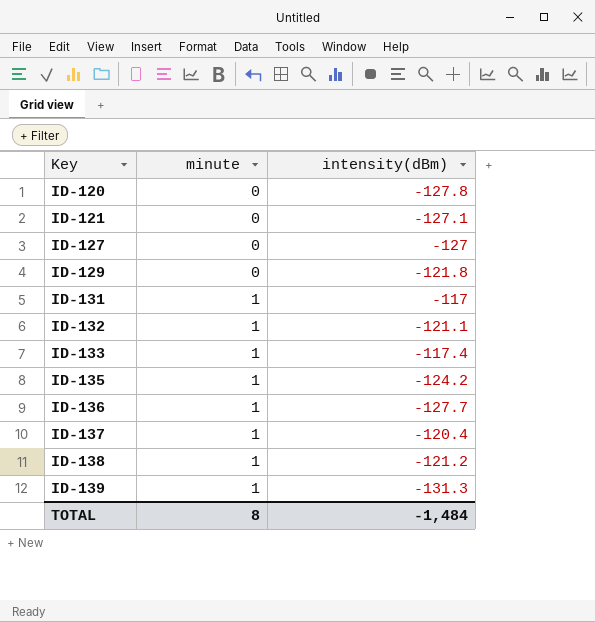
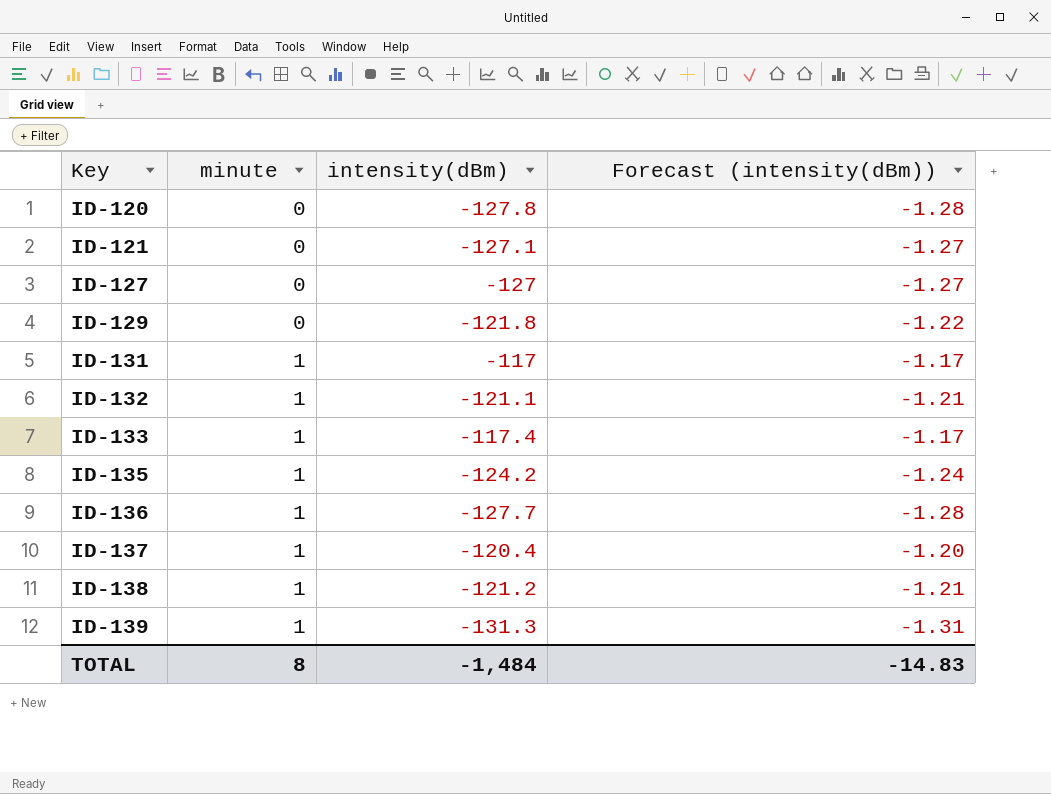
column Forecast (intensity(dBm)) | formula: none -> [intensity(dBm)] * 0.01

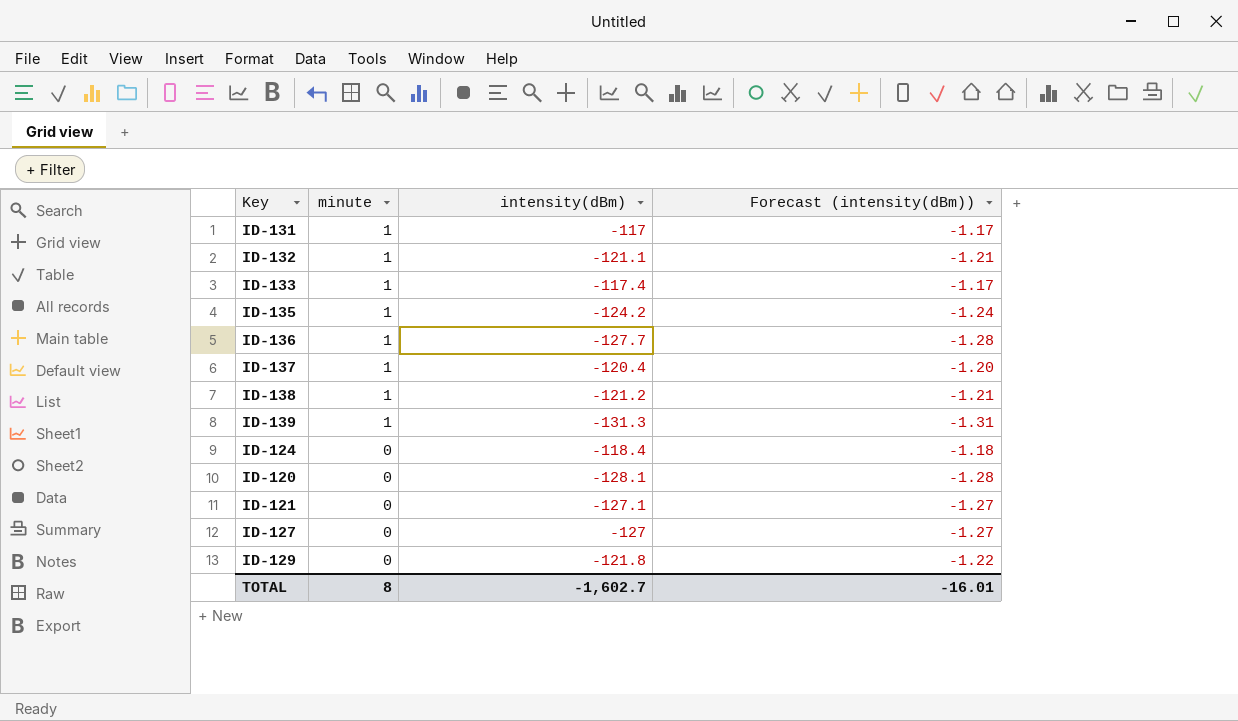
row order: Key ascending -> minute descending
row ID-124: none -> 0 | -118.4 | -1.18
ID-120 | intensity(dBm): -127.8 -> -128.1
TOTAL | intensity(dBm): -1,484 -> -1,602.7
TOTAL | Forecast (intensity(dBm)): -14.83 -> -16.01

